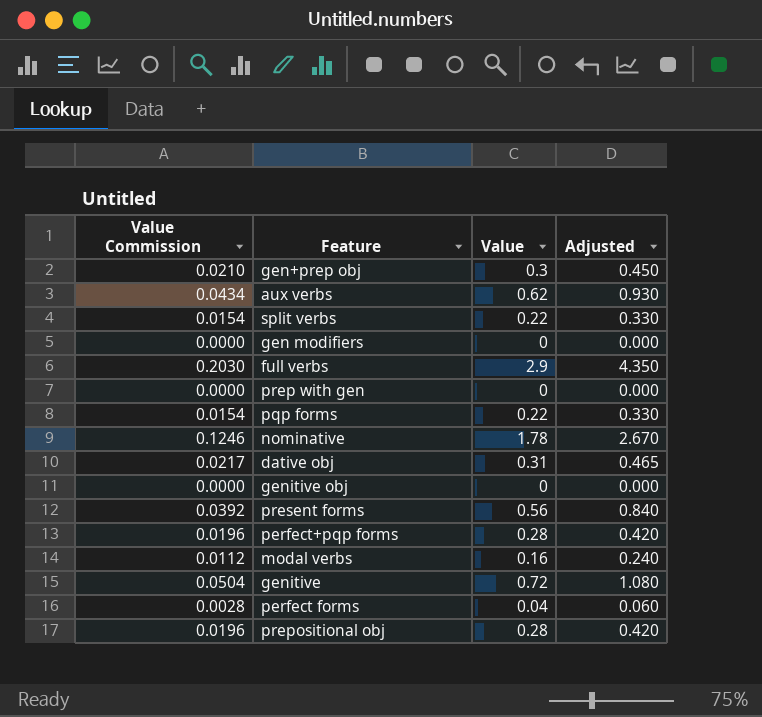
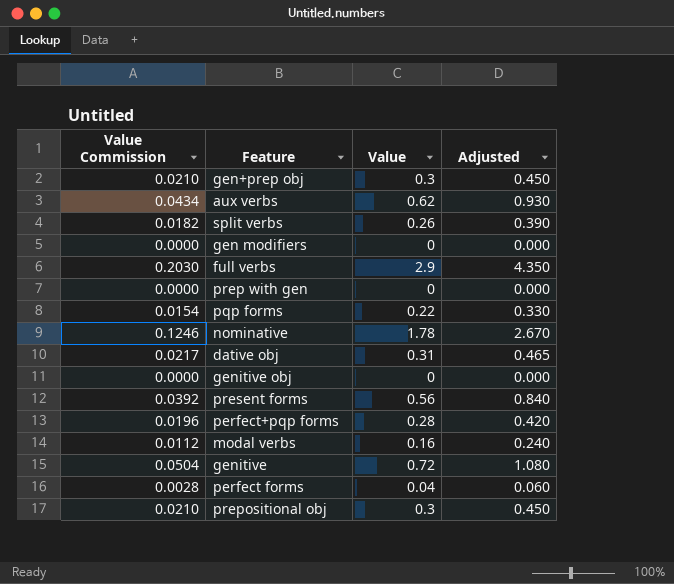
split verbs | Value Commission: 0.0154 -> 0.0182
split verbs | Value: 0.22 -> 0.26
split verbs | Adjusted: 0.330 -> 0.390
prepositional obj | Value Commission: 0.0196 -> 0.0210
prepositional obj | Value: 0.28 -> 0.3
prepositional obj | Adjusted: 0.420 -> 0.450

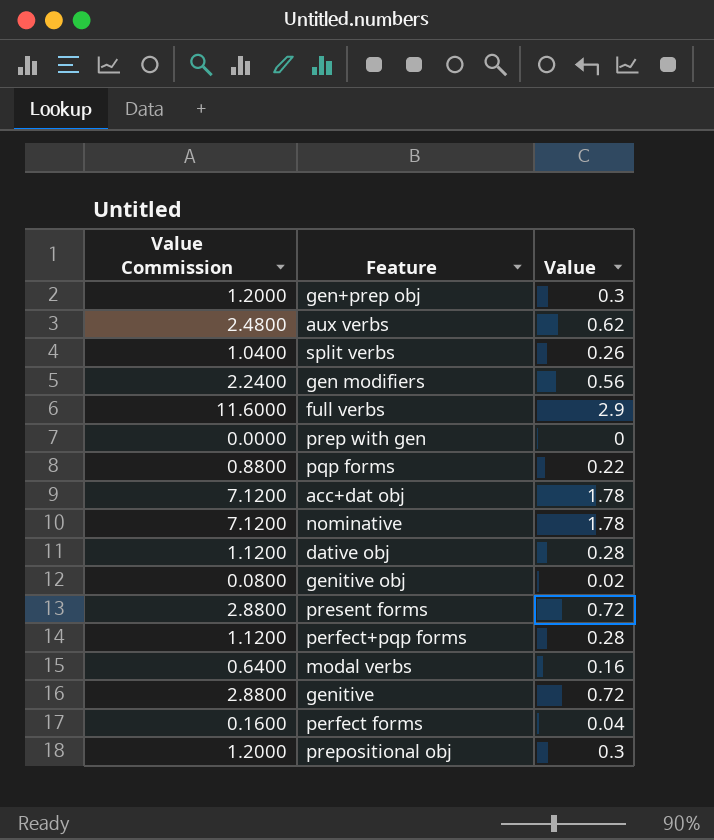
column Adjusted | formula: [Value] * 1.5 -> none
column Value Commission | formula: [Value] * 0.07 -> [Value] * 4
gen modifiers | Value: 0 -> 0.56
row acc+dat obj: none -> 7.1200 | 1.78
dative obj | Value: 0.31 -> 0.28
genitive obj | Value: 0 -> 0.02
present forms | Value: 0.56 -> 0.72

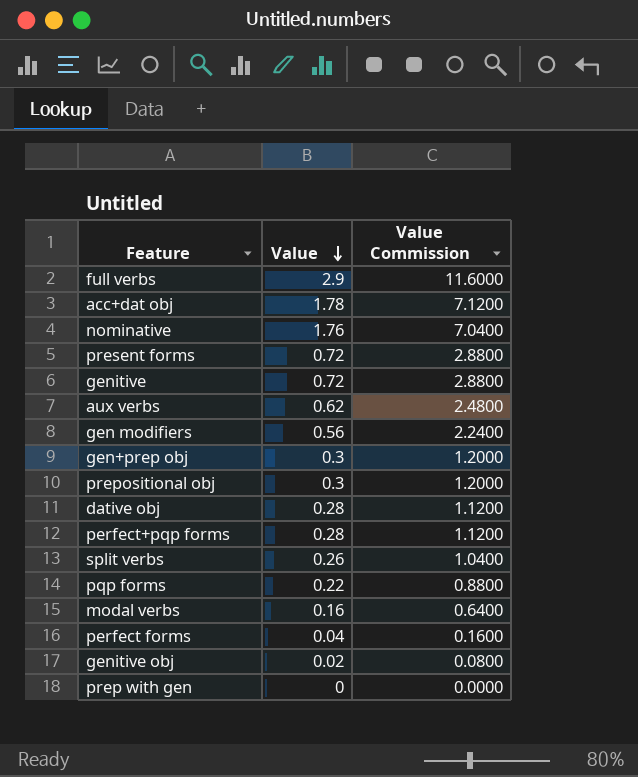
row order: none -> Value descending
column Value Commission | position: 1 -> 3
nominative | Value: 1.78 -> 1.76
nominative | Value Commission: 7.1200 -> 7.0400

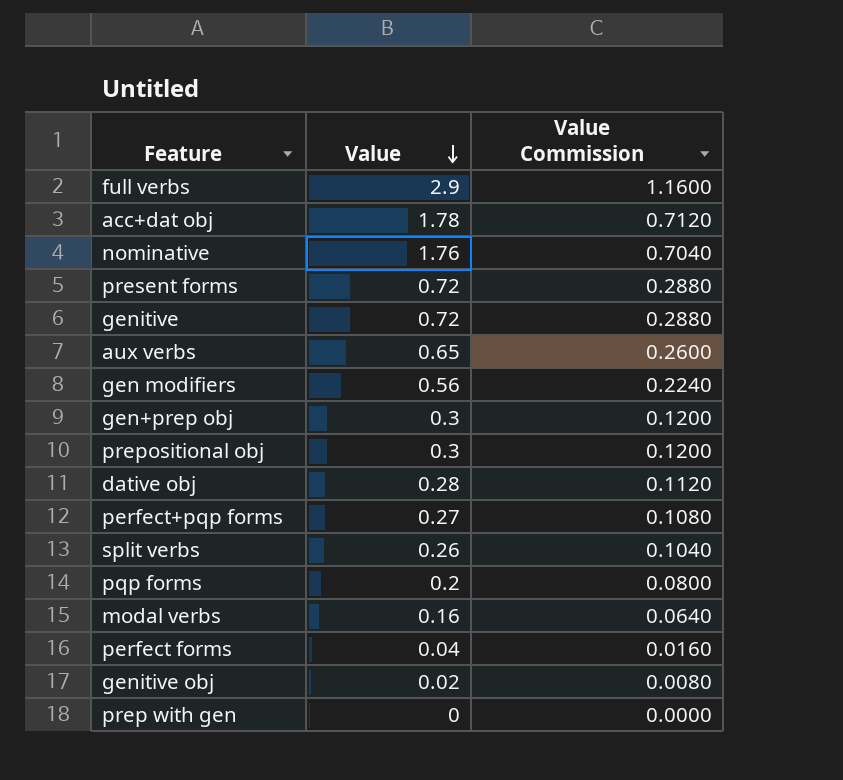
column Value Commission | formula: [Value] * 4 -> [Value] * 0.4
aux verbs | Value: 0.62 -> 0.65
perfect+pqp forms | Value: 0.28 -> 0.27
pqp forms | Value: 0.22 -> 0.2

